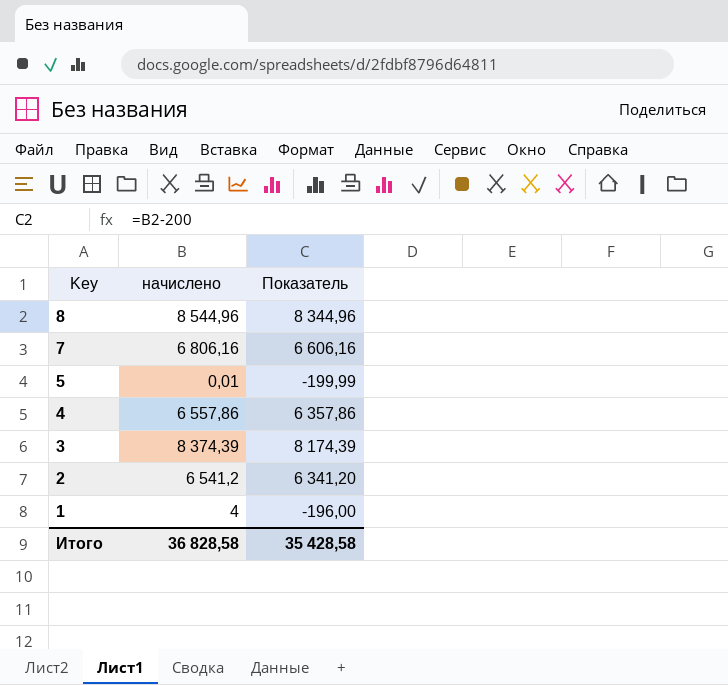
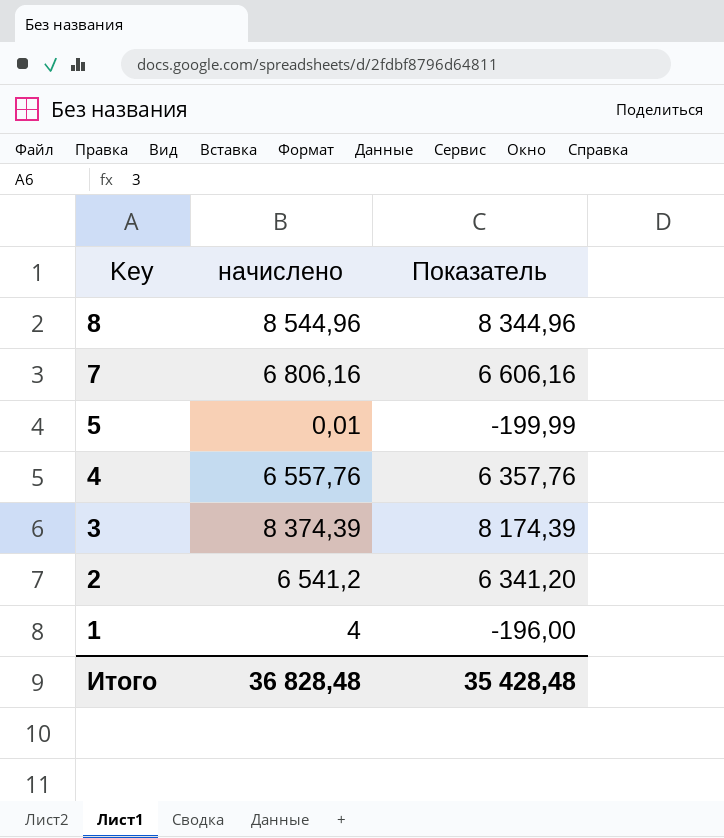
4 | начислено: 6 557,86 -> 6 557,76
4 | Показатель: 6 357,86 -> 6 357,76
Итого | начислено: 36 828,58 -> 36 828,48
Итого | Показатель: 35 428,58 -> 35 428,48

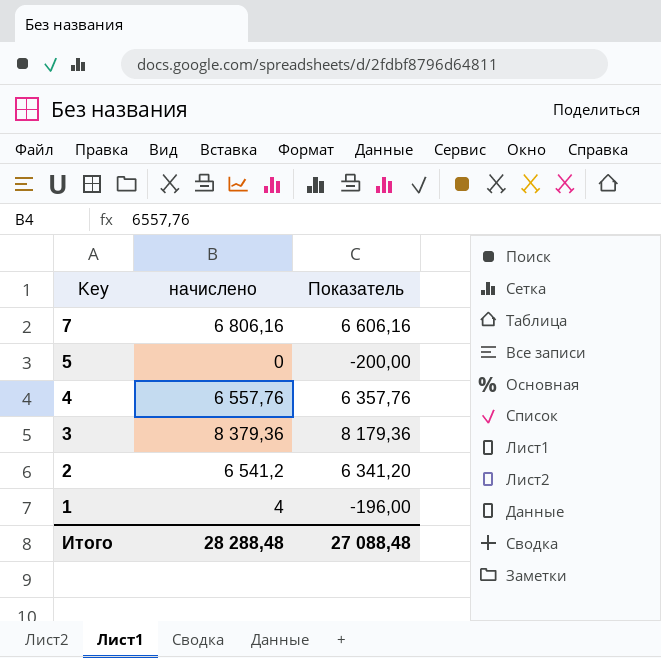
row 8: 8 544,96 | 8 344,96 -> none
5 | начислено: 0,01 -> 0
5 | Показатель: -199,99 -> -200,00
3 | начислено: 8 374,39 -> 8 379,36
3 | Показатель: 8 174,39 -> 8 179,36
Итого | начислено: 36 828,48 -> 28 288,48
Итого | Показатель: 35 428,48 -> 27 088,48

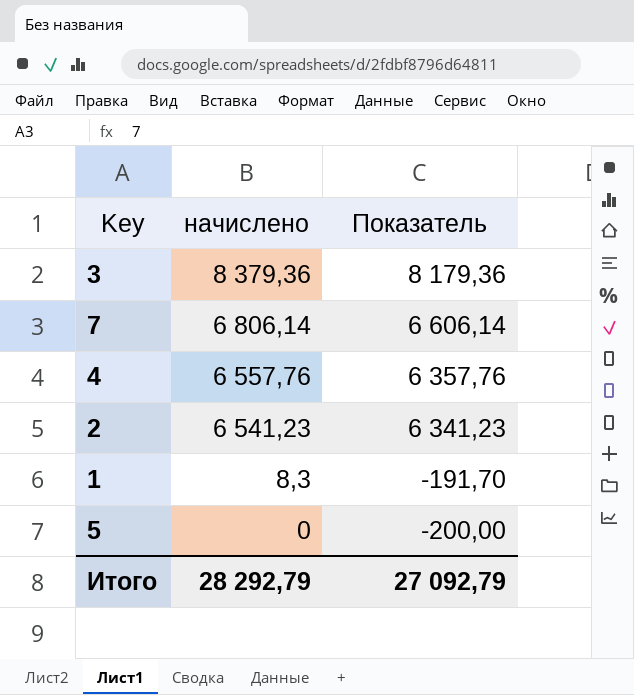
row order: Key descending -> начислено descending
7 | начислено: 6 806,16 -> 6 806,14
7 | Показатель: 6 606,16 -> 6 606,14
2 | начислено: 6 541,2 -> 6 541,23
2 | Показатель: 6 341,20 -> 6 341,23
1 | начислено: 4 -> 8,3
1 | Показатель: -196,00 -> -191,70
Итого | начислено: 28 288,48 -> 28 292,79
Итого | Показатель: 27 088,48 -> 27 092,79

